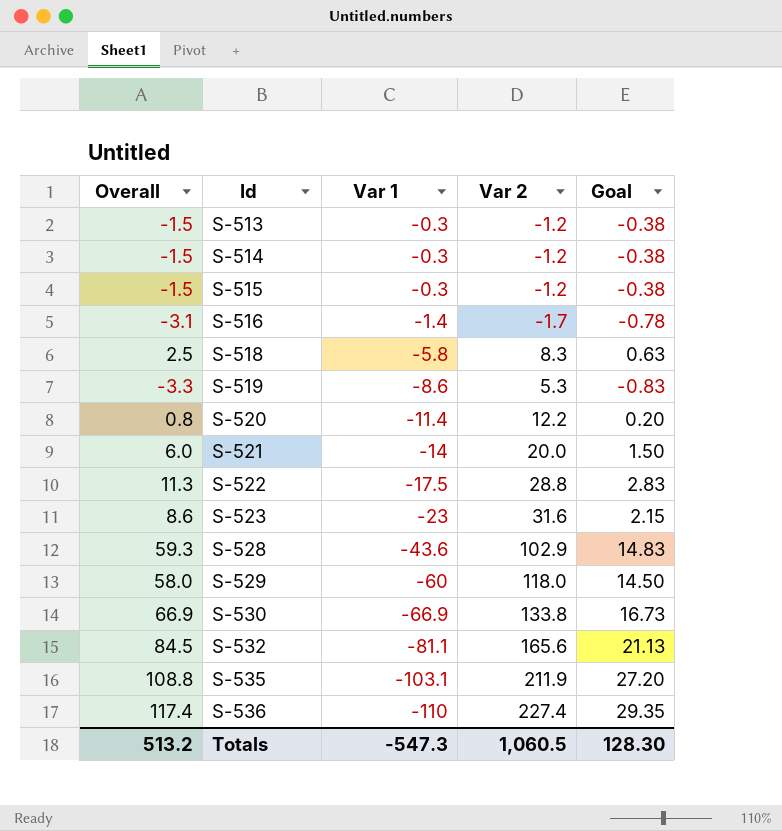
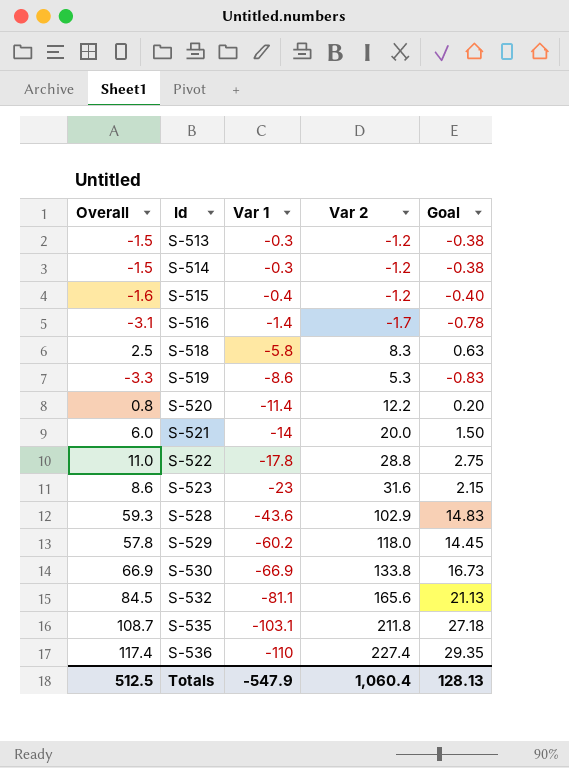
S-515 | Overall: -1.5 -> -1.6
S-515 | Var 1: -0.3 -> -0.4
S-515 | Goal: -0.38 -> -0.40
S-522 | Overall: 11.3 -> 11.0
S-522 | Var 1: -17.5 -> -17.8
S-522 | Goal: 2.83 -> 2.75
S-529 | Overall: 58.0 -> 57.8
S-529 | Var 1: -60 -> -60.2
S-529 | Goal: 14.50 -> 14.45
S-535 | Overall: 108.8 -> 108.7
S-535 | Var 2: 211.9 -> 211.8
S-535 | Goal: 27.20 -> 27.18
Totals | Overall: 513.2 -> 512.5
Totals | Var 1: -547.3 -> -547.9
Totals | Var 2: 1,060.5 -> 1,060.4
Totals | Goal: 128.30 -> 128.13

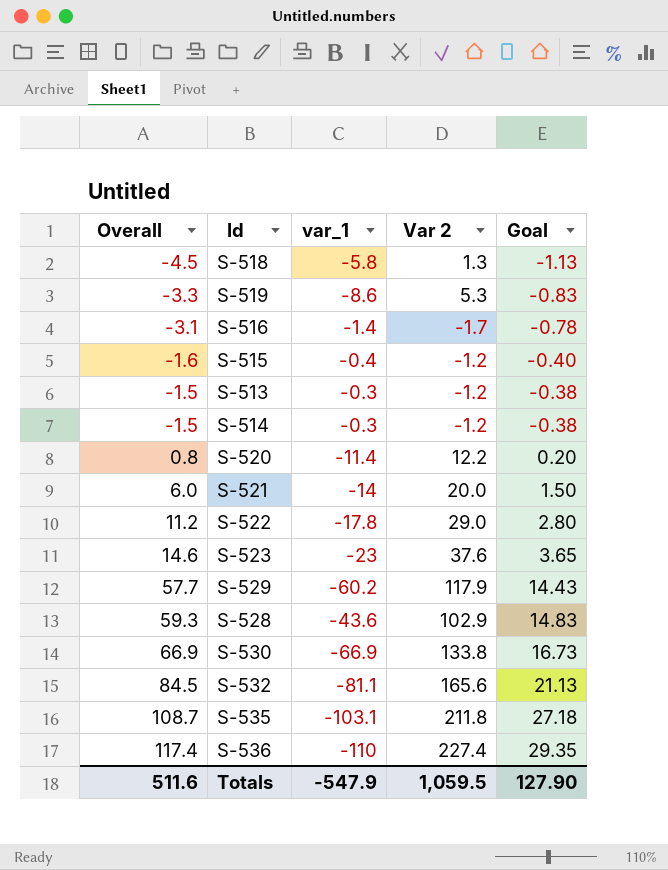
row order: Id ascending -> Overall ascending
column name: Var 1 -> var_1
S-518 | Overall: 2.5 -> -4.5
S-518 | Var 2: 8.3 -> 1.3
S-518 | Goal: 0.63 -> -1.13
S-522 | Overall: 11.0 -> 11.2
S-522 | Var 2: 28.8 -> 29.0
S-522 | Goal: 2.75 -> 2.80
S-523 | Overall: 8.6 -> 14.6
S-523 | Var 2: 31.6 -> 37.6
S-523 | Goal: 2.15 -> 3.65
S-529 | Overall: 57.8 -> 57.7
S-529 | Var 2: 118.0 -> 117.9
S-529 | Goal: 14.45 -> 14.43
Totals | Overall: 512.5 -> 511.6
Totals | Var 2: 1,060.4 -> 1,059.5
Totals | Goal: 128.13 -> 127.90

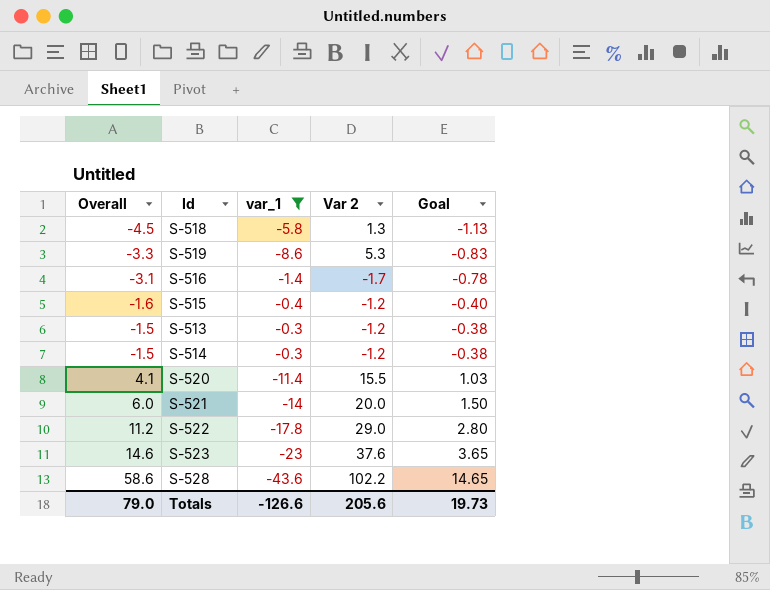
filter: none -> var_1 >= -43.6
S-520 | Overall: 0.8 -> 4.1
S-520 | Var 2: 12.2 -> 15.5
S-520 | Goal: 0.20 -> 1.03
S-528 | Overall: 59.3 -> 58.6
S-528 | Var 2: 102.9 -> 102.2
S-528 | Goal: 14.83 -> 14.65
Totals | Overall: 511.6 -> 79.0
Totals | var_1: -547.9 -> -126.6
Totals | Var 2: 1,059.5 -> 205.6
Totals | Goal: 127.90 -> 19.73

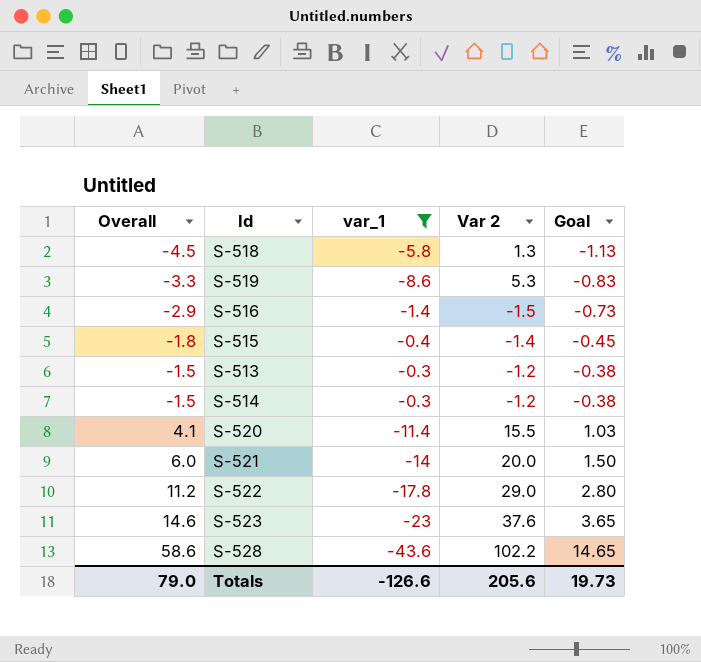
S-516 | Overall: -3.1 -> -2.9
S-516 | Var 2: -1.7 -> -1.5
S-516 | Goal: -0.78 -> -0.73
S-515 | Overall: -1.6 -> -1.8
S-515 | Var 2: -1.2 -> -1.4
S-515 | Goal: -0.40 -> -0.45

